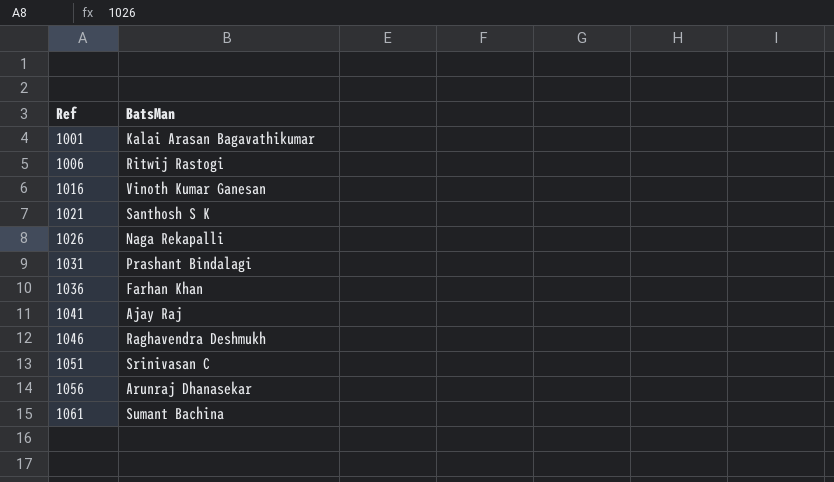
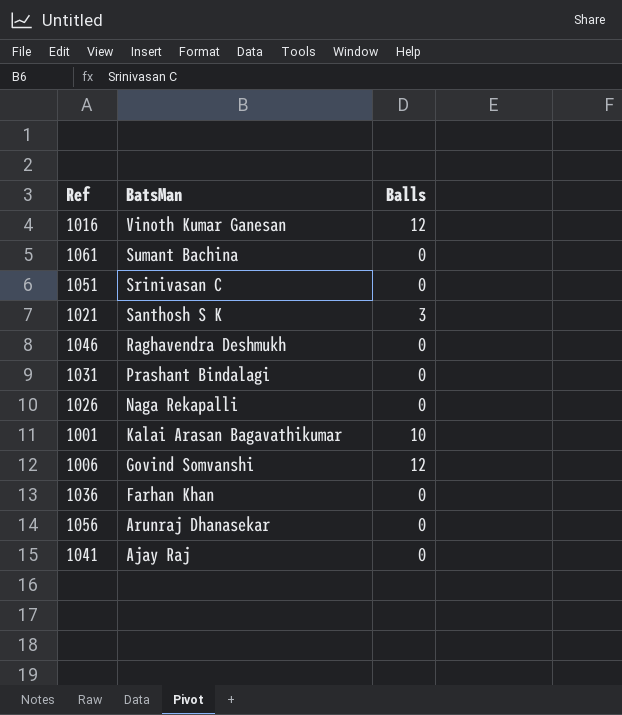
row order: Ref ascending -> BatsMan descending
column Balls | position: none -> 3
1006 | BatsMan: Ritwij Rastogi -> Govind Somvanshi

